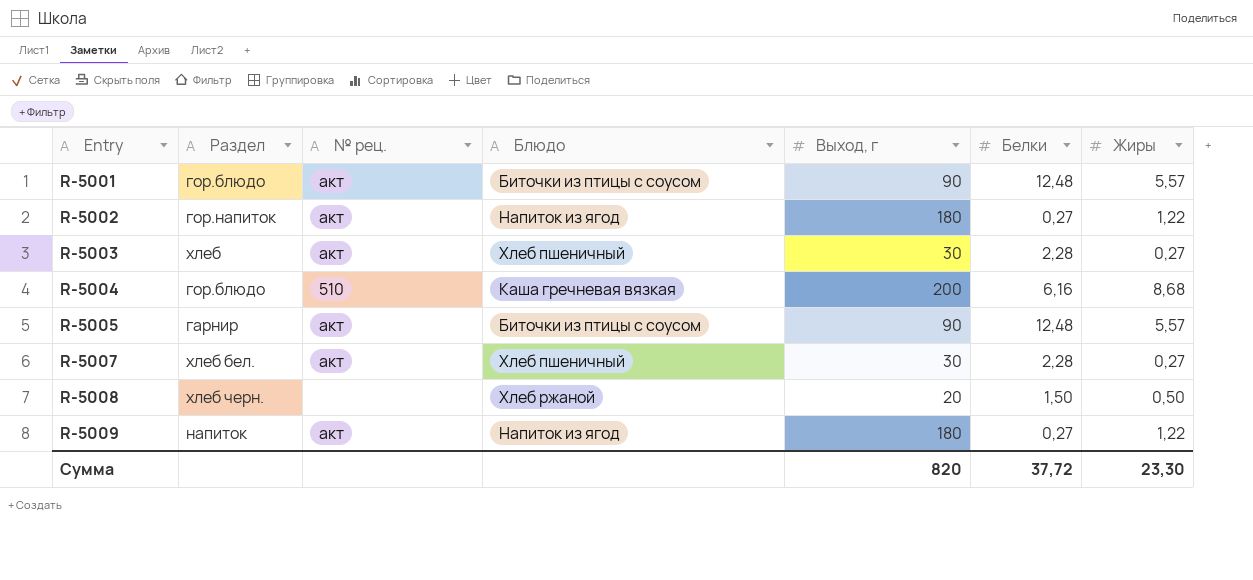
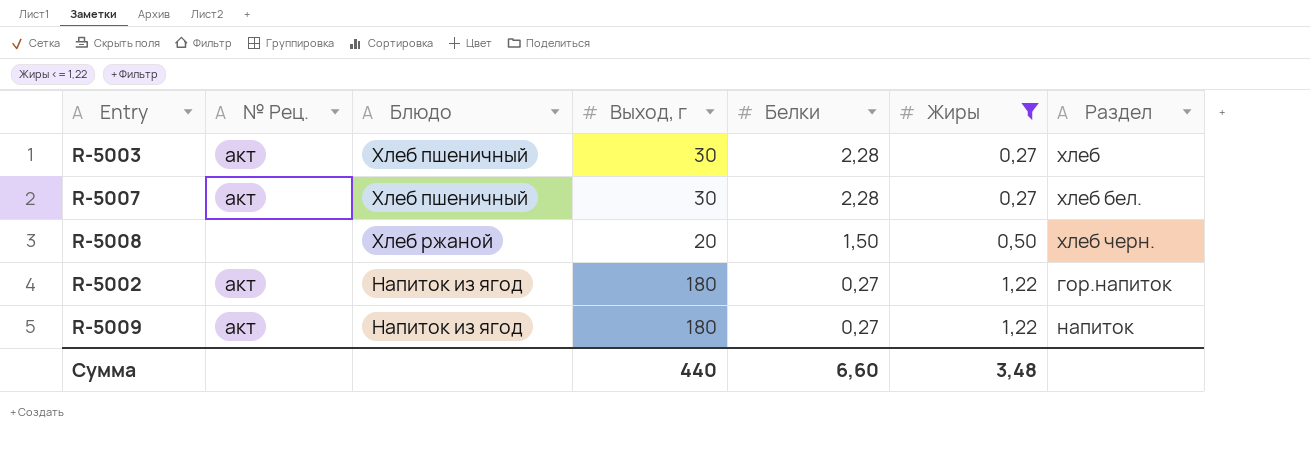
filter: none -> Жиры <= 1,22
row order: Entry ascending -> Белки descending
column name: № рец. -> № Рец.
column Раздел | position: 2 -> 7
Сумма | Выход, г: 820 -> 440
Сумма | Белки: 37,72 -> 6,60
Сумма | Жиры: 23,30 -> 3,48

